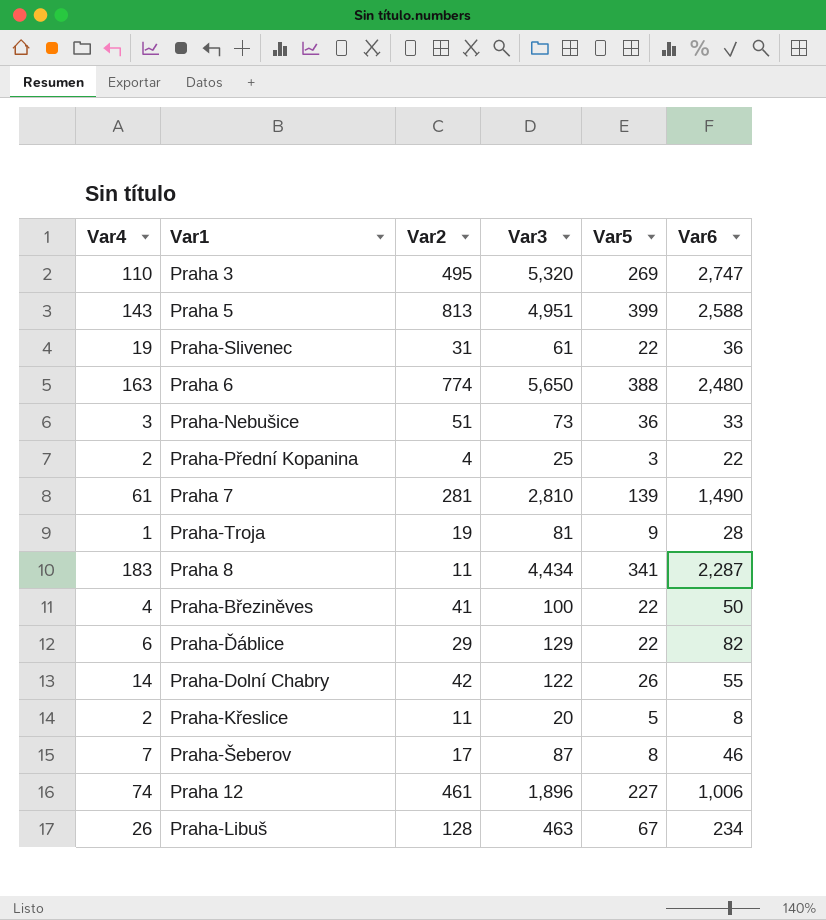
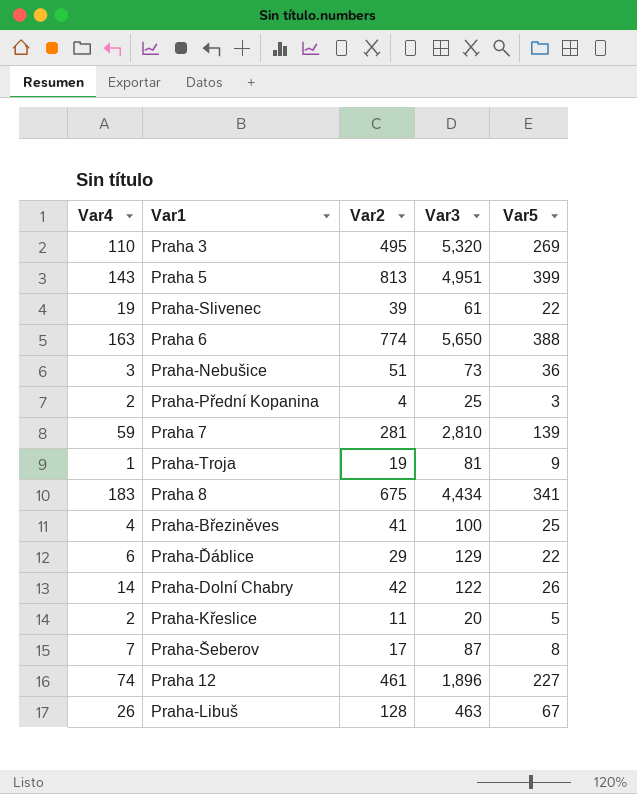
column Var6 | position: 6 -> none
Praha-Slivenec | Var2: 31 -> 39
Praha 7 | Var4: 61 -> 59
Praha 8 | Var2: 11 -> 675
Praha-Březiněves | Var5: 22 -> 25

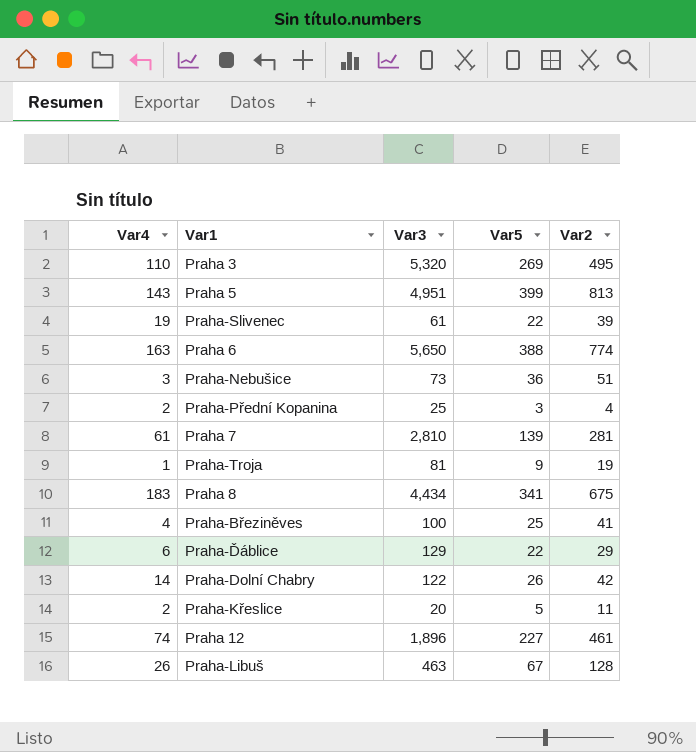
column Var2 | position: 3 -> 5
row Praha-Šeberov: 7 | 17 | 87 | 8 -> none
Praha 7 | Var4: 59 -> 61

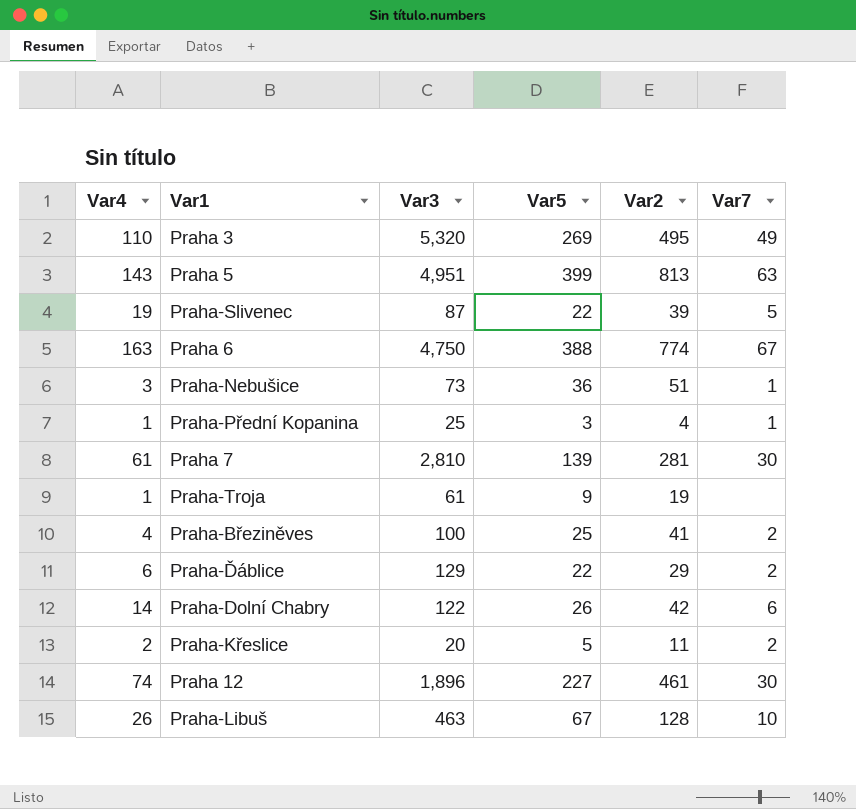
column Var7 | position: none -> 6
row Praha 8: 183 | 4,434 | 341 | 675 -> none
Praha-Slivenec | Var3: 61 -> 87
Praha 6 | Var3: 5,650 -> 4,750
Praha-Přední Kopanina | Var4: 2 -> 1
Praha-Troja | Var3: 81 -> 61

